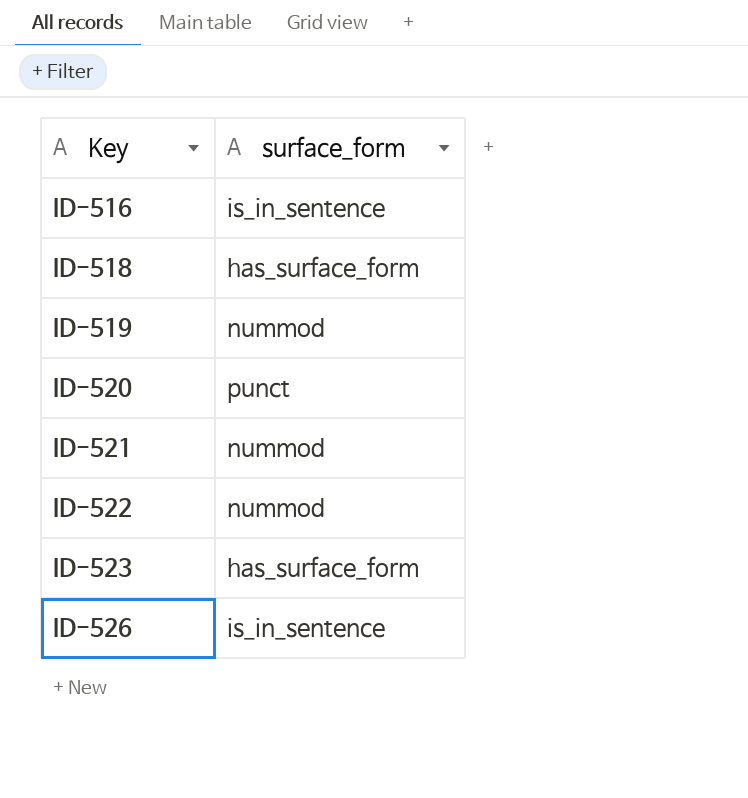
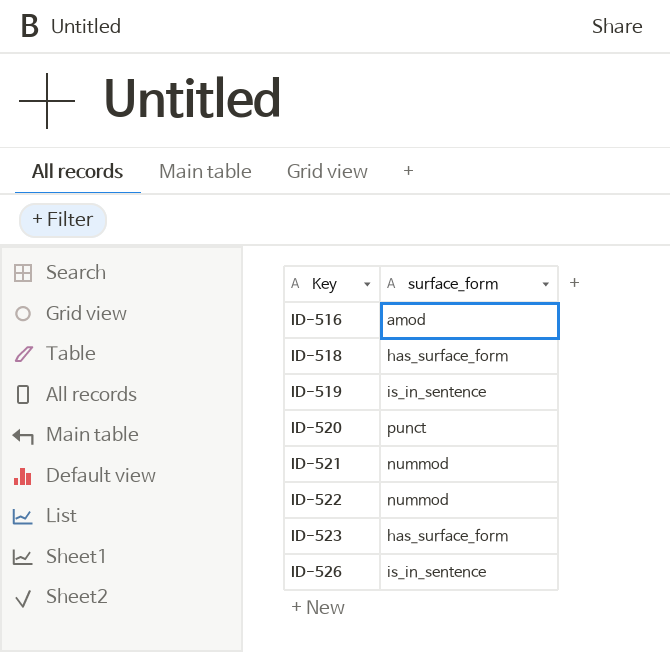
ID-516 | surface_form: is_in_sentence -> amod
ID-519 | surface_form: nummod -> is_in_sentence

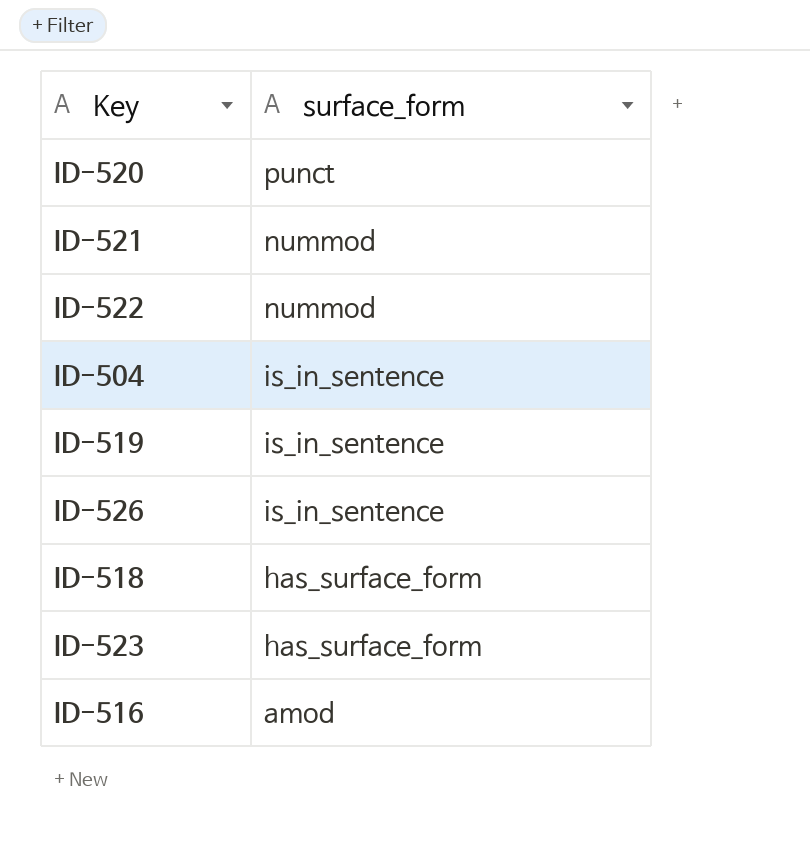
row order: Key ascending -> surface_form descending
row ID-504: none -> is_in_sentence

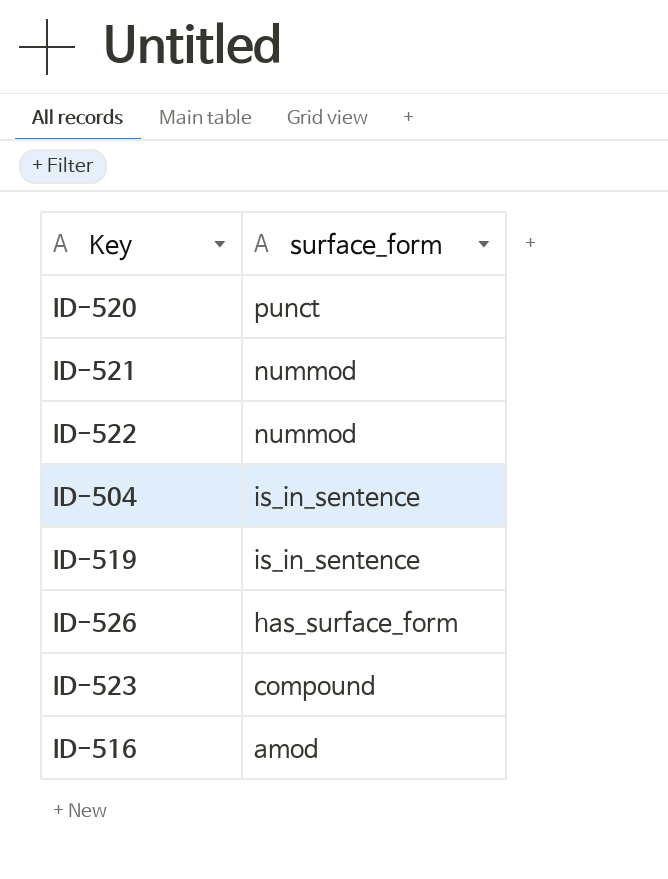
row ID-518: has_surface_form -> none
ID-526 | surface_form: is_in_sentence -> has_surface_form
ID-523 | surface_form: has_surface_form -> compound

